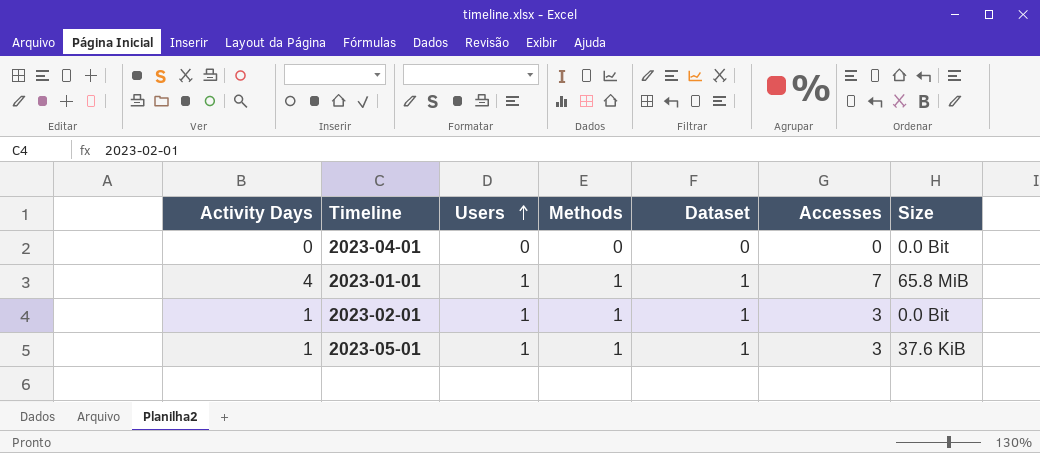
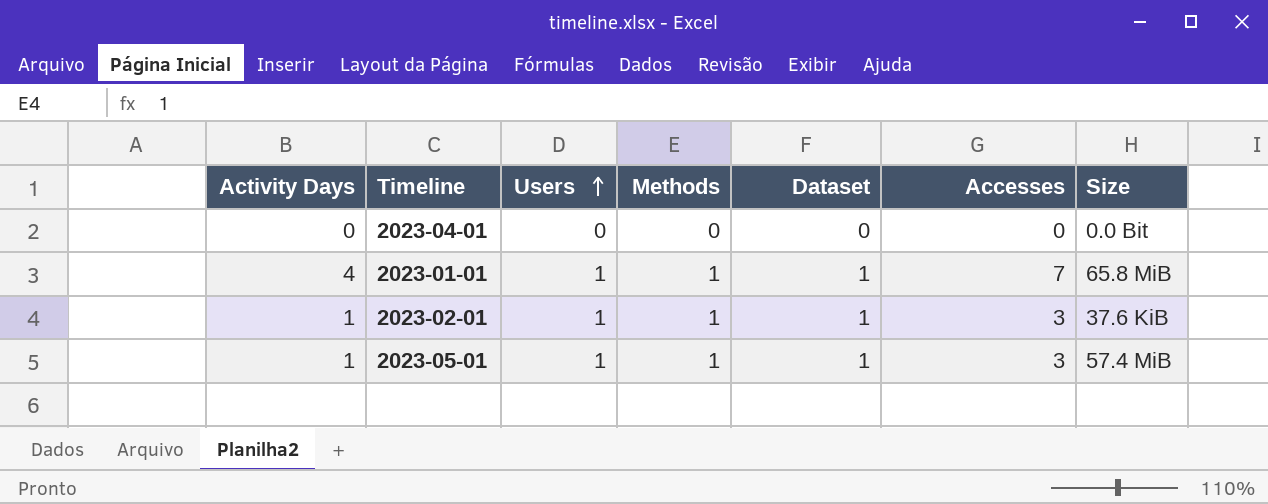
2023-02-01 | Size: 0.0 Bit -> 37.6 KiB
2023-05-01 | Size: 37.6 KiB -> 57.4 MiB

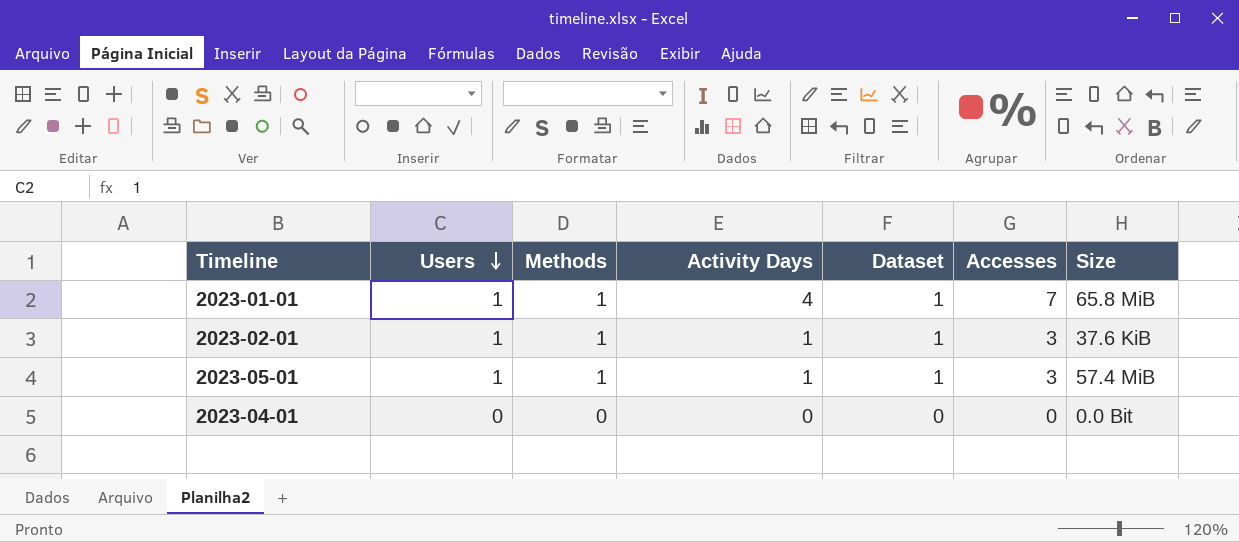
row order: Users ascending -> Users descending
column Activity Days | position: 1 -> 4

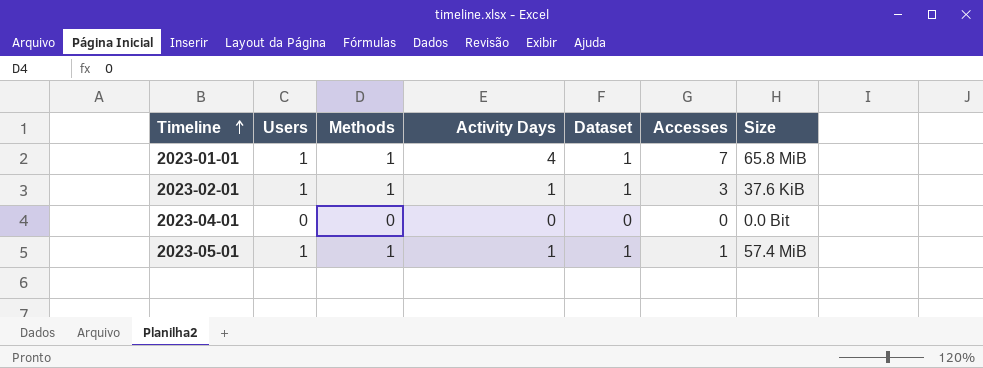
row order: Users descending -> Timeline ascending
2023-05-01 | Accesses: 3 -> 1

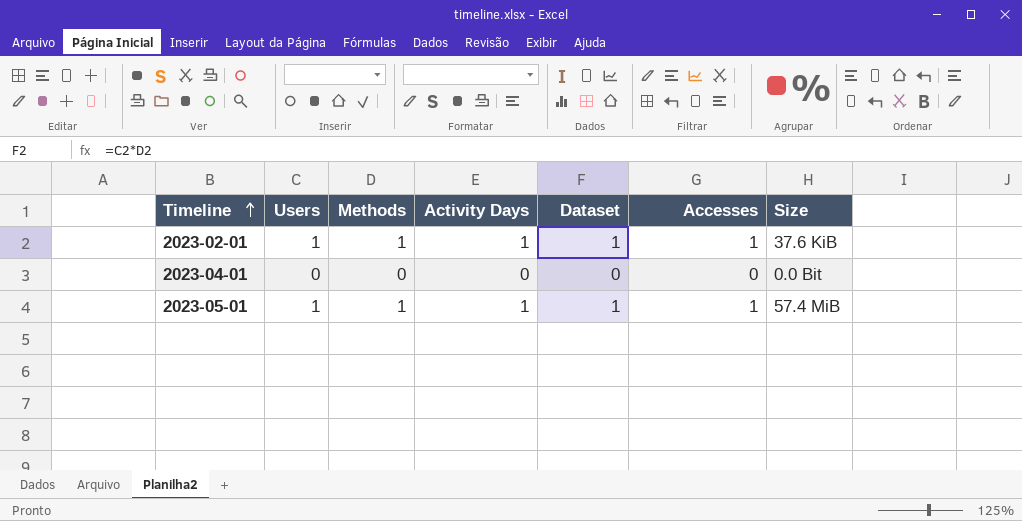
row 2023-01-01: 1 | 1 | 4 | 1 | 7 | 65.8 MiB -> none
2023-02-01 | Accesses: 3 -> 1

